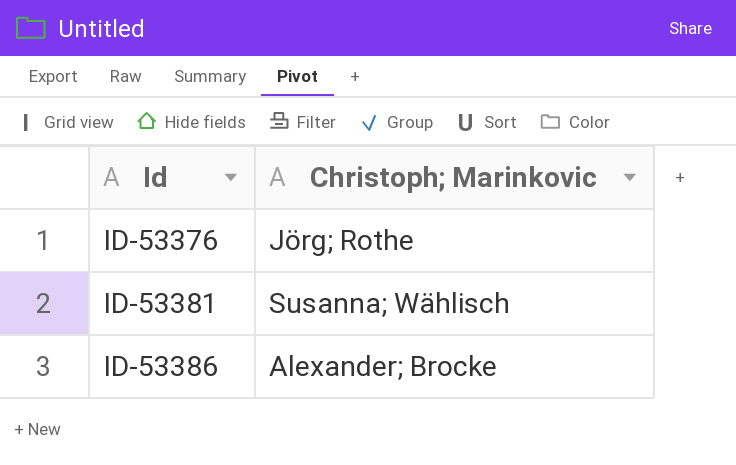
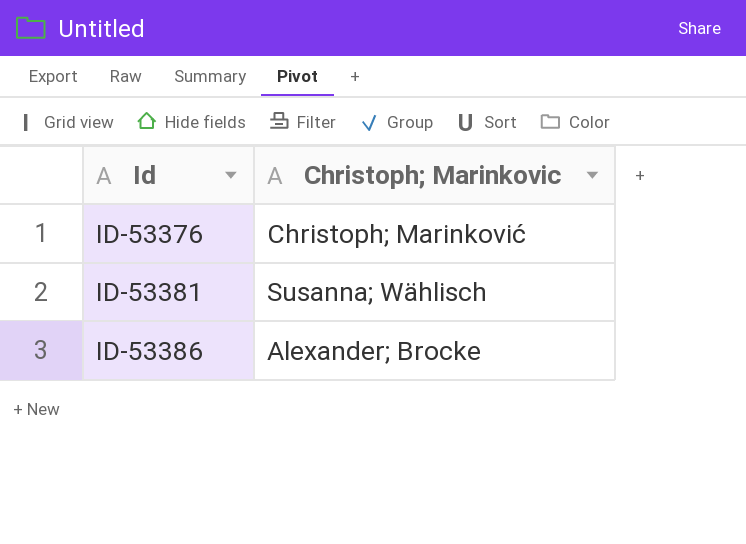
ID-53376 | Christoph; Marinkovic: Jörg; Rothe -> Christoph; Marinković

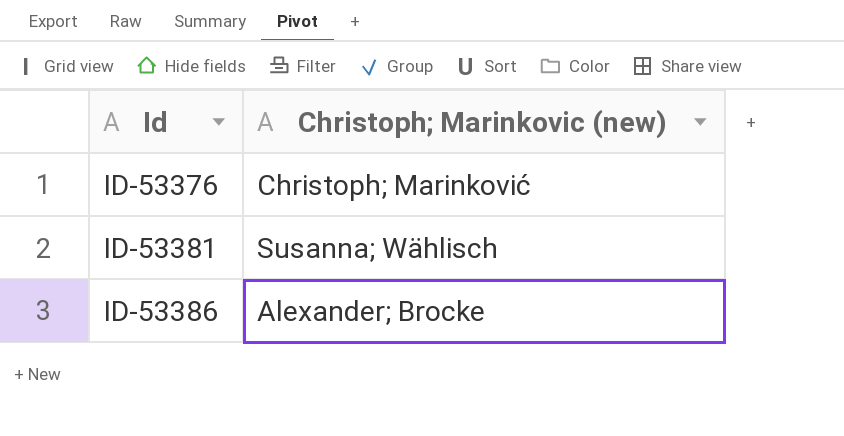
column name: Christoph; Marinkovic -> Christoph; Marinkovic (new)

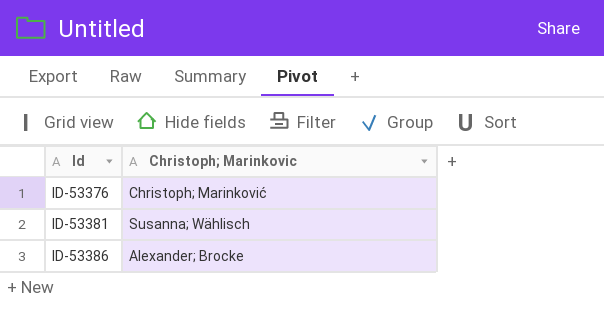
column name: Christoph; Marinkovic (new) -> Christoph; Marinkovic

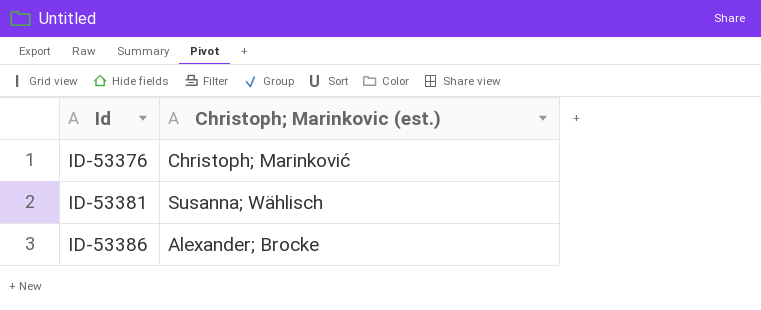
column name: Christoph; Marinkovic -> Christoph; Marinkovic (est.)

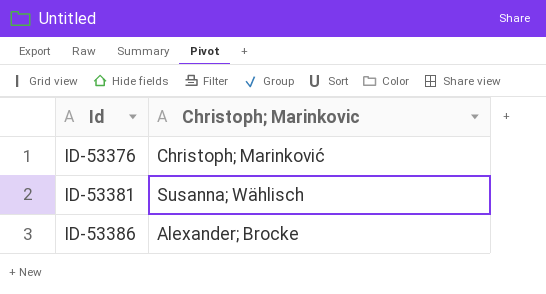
column name: Christoph; Marinkovic (est.) -> Christoph; Marinkovic

